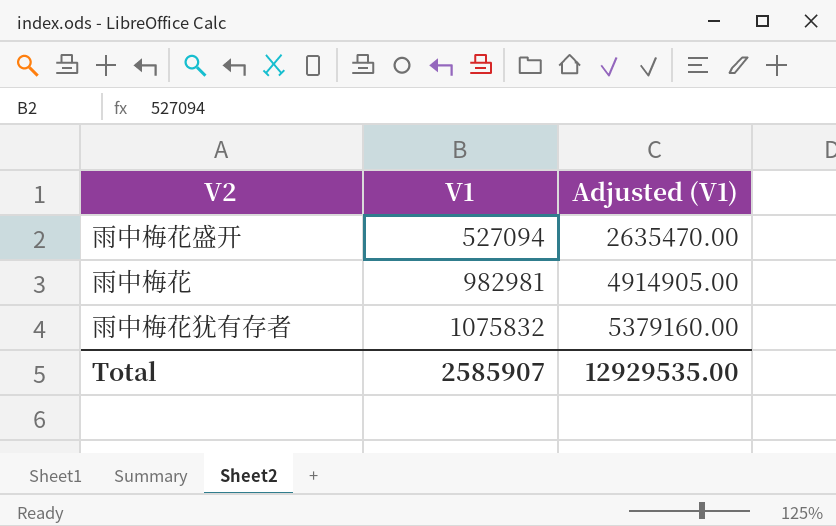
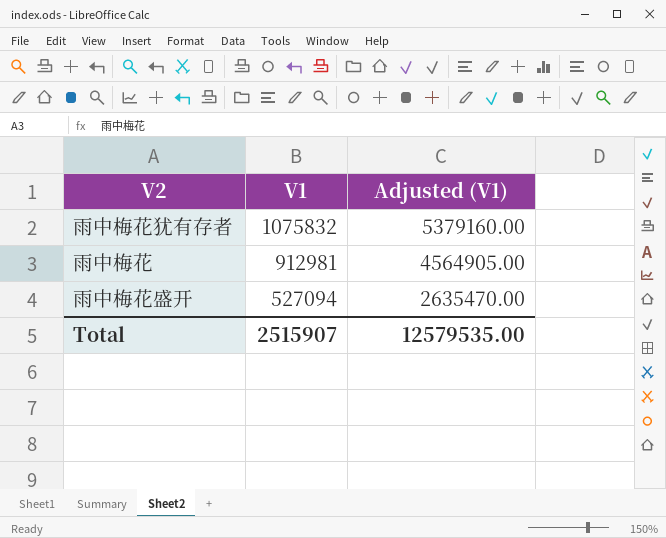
row order: V1 ascending -> V1 descending
雨中梅花 | V1: 982981 -> 912981
雨中梅花 | Adjusted (V1): 4914905.00 -> 4564905.00
Total | V1: 2585907 -> 2515907
Total | Adjusted (V1): 12929535.00 -> 12579535.00

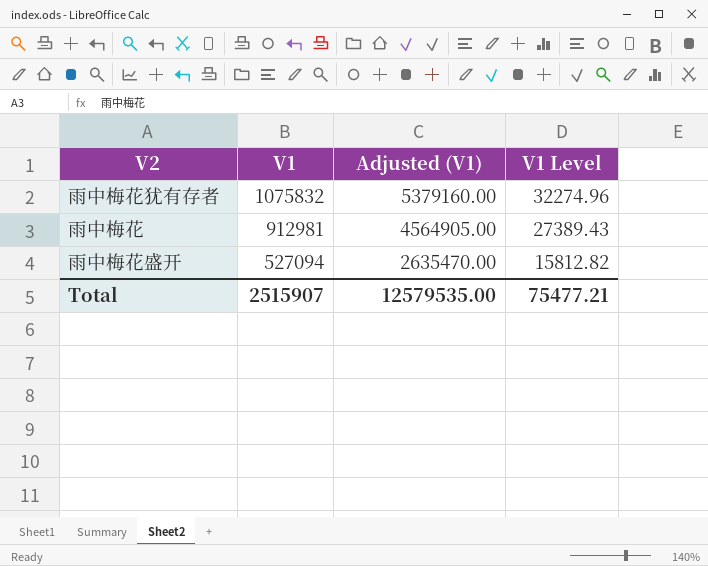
column V1 Level | formula: none -> [V1] * 0.03

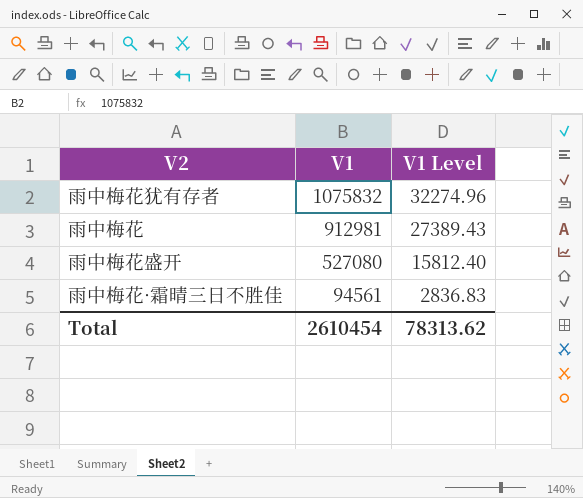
column Adjusted (V1) | formula: [V1] * 5 -> none
雨中梅花盛开 | V1: 527094 -> 527080
雨中梅花盛开 | V1 Level: 15812.82 -> 15812.40
row 雨中梅花·霜晴三日不胜佳: none -> 94561 | 2836.83
Total | V1: 2515907 -> 2610454
Total | V1 Level: 75477.21 -> 78313.62

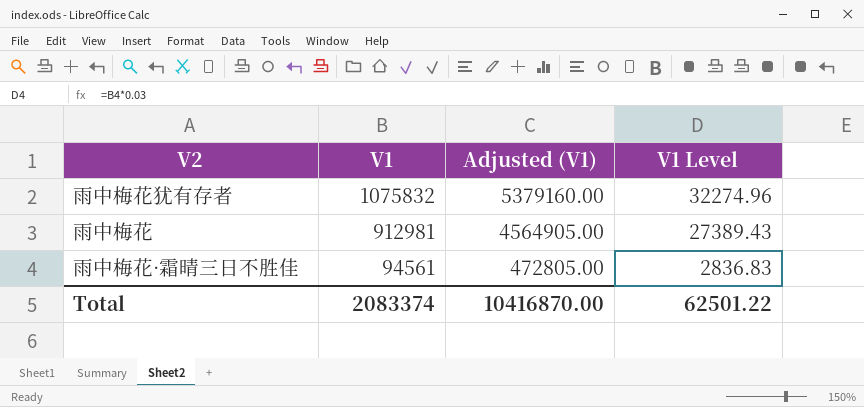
column Adjusted (V1) | formula: none -> [V1] * 5
row 雨中梅花盛开: 527080 | 15812.40 -> none
Total | V1: 2610454 -> 2083374
Total | V1 Level: 78313.62 -> 62501.22

